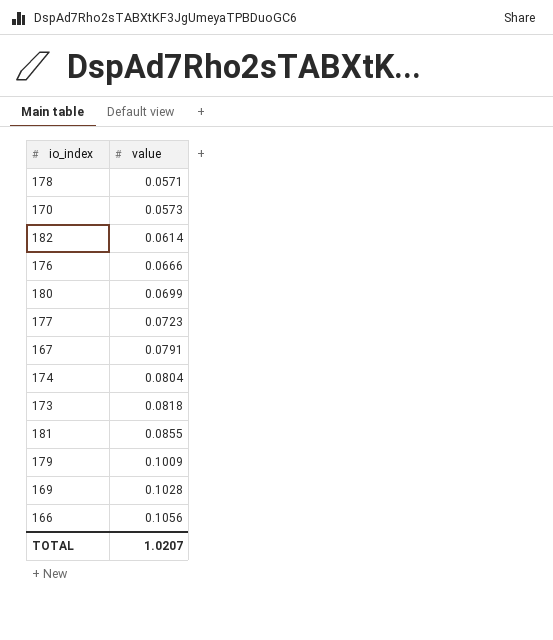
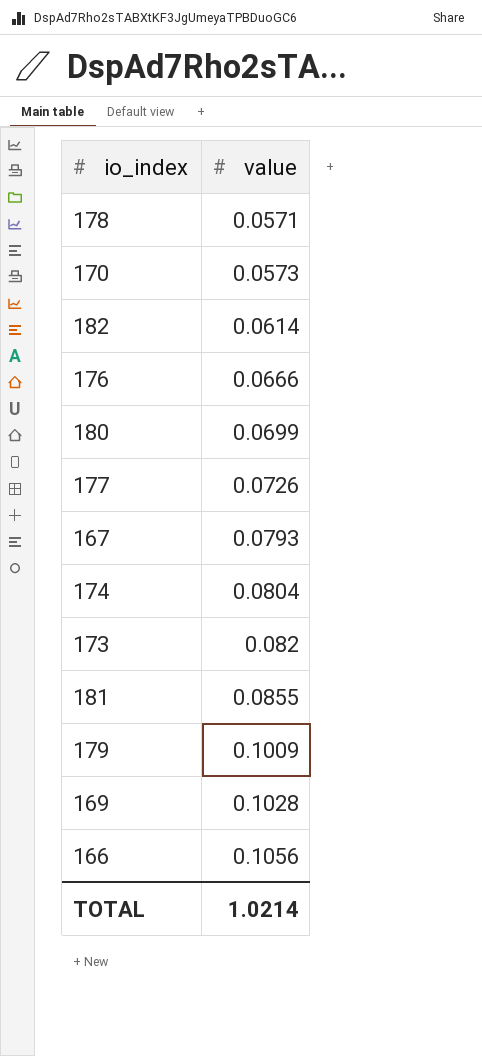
177 | value: 0.0723 -> 0.0726
167 | value: 0.0791 -> 0.0793
173 | value: 0.0818 -> 0.082
TOTAL | value: 1.0207 -> 1.0214

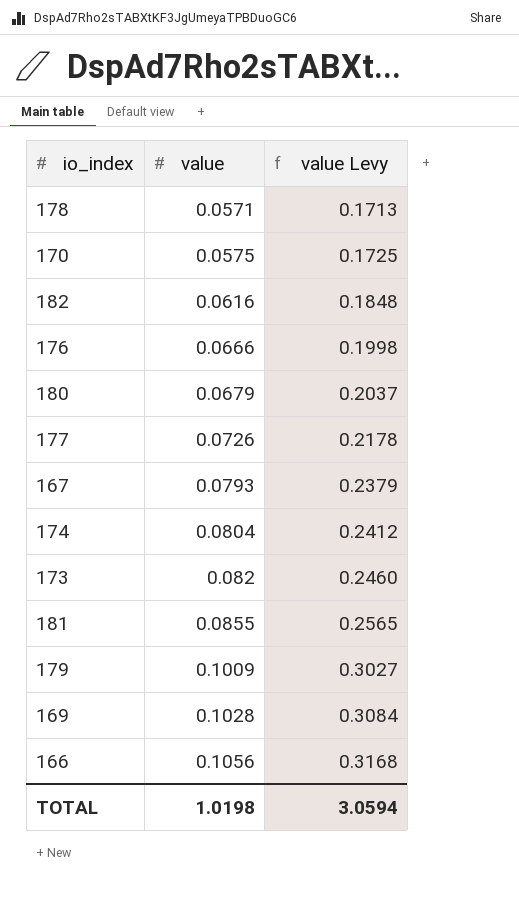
column value Levy | formula: none -> [value] * 3
170 | value: 0.0573 -> 0.0575
182 | value: 0.0614 -> 0.0616
180 | value: 0.0699 -> 0.0679
TOTAL | value: 1.0214 -> 1.0198

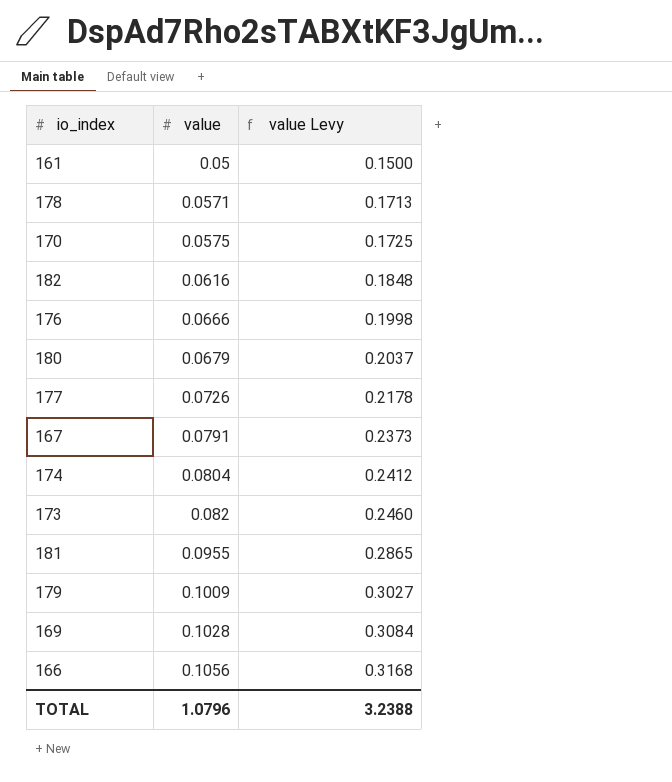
row 161: none -> 0.05 | 0.1500
167 | value: 0.0793 -> 0.0791
167 | value Levy: 0.2379 -> 0.2373
181 | value: 0.0855 -> 0.0955
181 | value Levy: 0.2565 -> 0.2865
TOTAL | value: 1.0198 -> 1.0796
TOTAL | value Levy: 3.0594 -> 3.2388

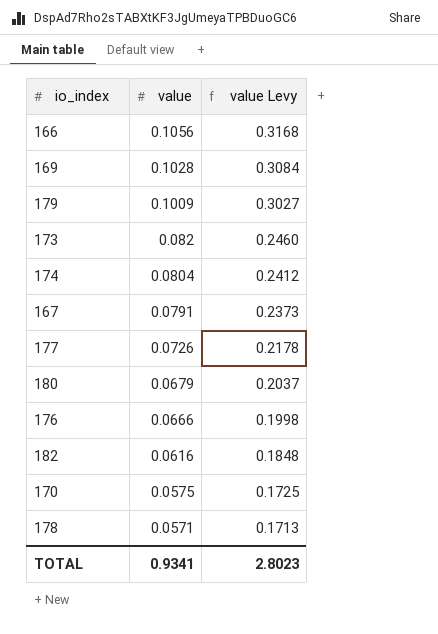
row order: value ascending -> value descending
row 161: 0.05 | 0.1500 -> none
row 181: 0.0955 | 0.2865 -> none
TOTAL | value: 1.0796 -> 0.9341
TOTAL | value Levy: 3.2388 -> 2.8023

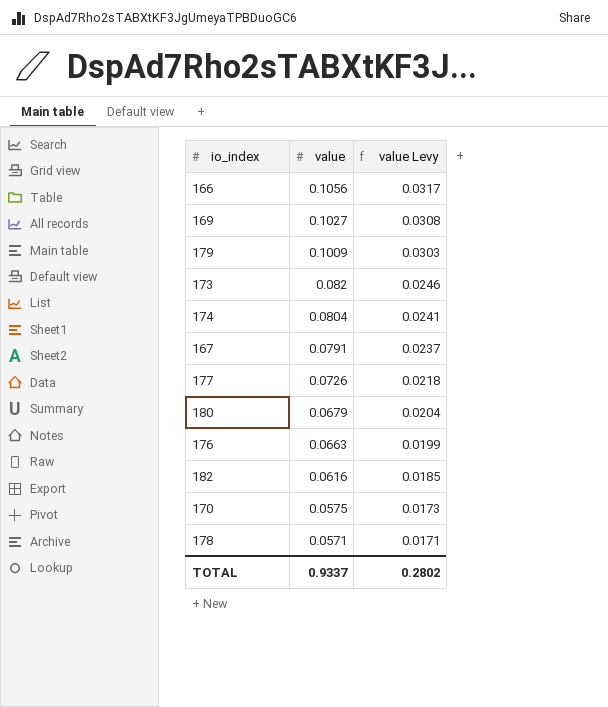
column value Levy | formula: [value] * 3 -> [value] * 0.3
169 | value: 0.1028 -> 0.1027
176 | value: 0.0666 -> 0.0663
TOTAL | value: 0.9341 -> 0.9337
TOTAL | value Levy: 2.8023 -> 0.2802

